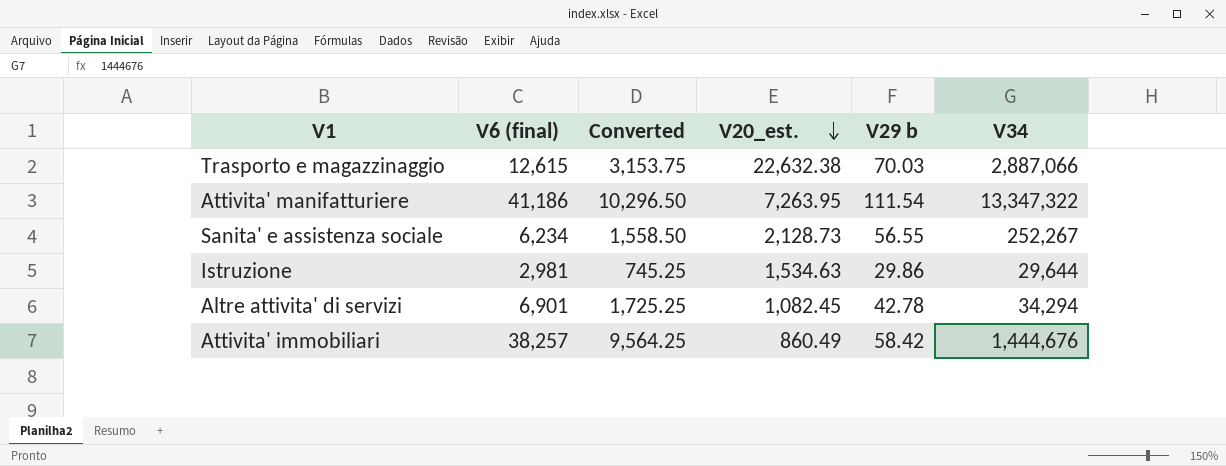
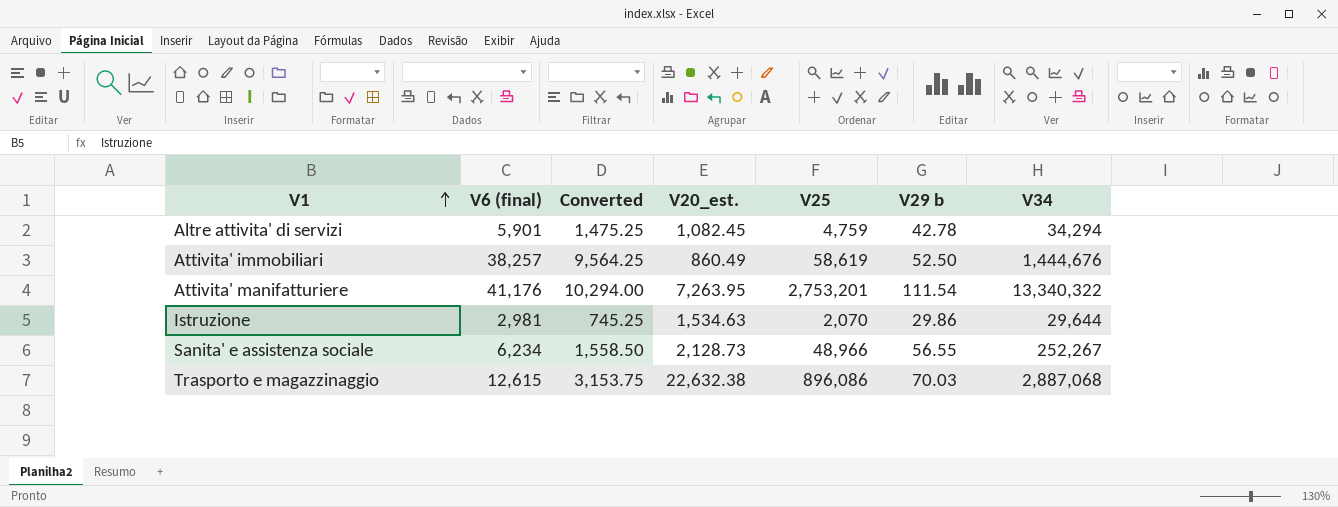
row order: V20_est. descending -> V1 ascending
column V25 | position: none -> 5
Altre attivita' di servizi | V6 (final): 6,901 -> 5,901
Altre attivita' di servizi | Converted: 1,725.25 -> 1,475.25
Attivita' immobiliari | V29 b: 58.42 -> 52.50
Attivita' manifatturiere | V6 (final): 41,186 -> 41,176
Attivita' manifatturiere | Converted: 10,296.50 -> 10,294.00
Attivita' manifatturiere | V34: 13,347,322 -> 13,340,322
Trasporto e magazzinaggio | V34: 2,887,066 -> 2,887,068

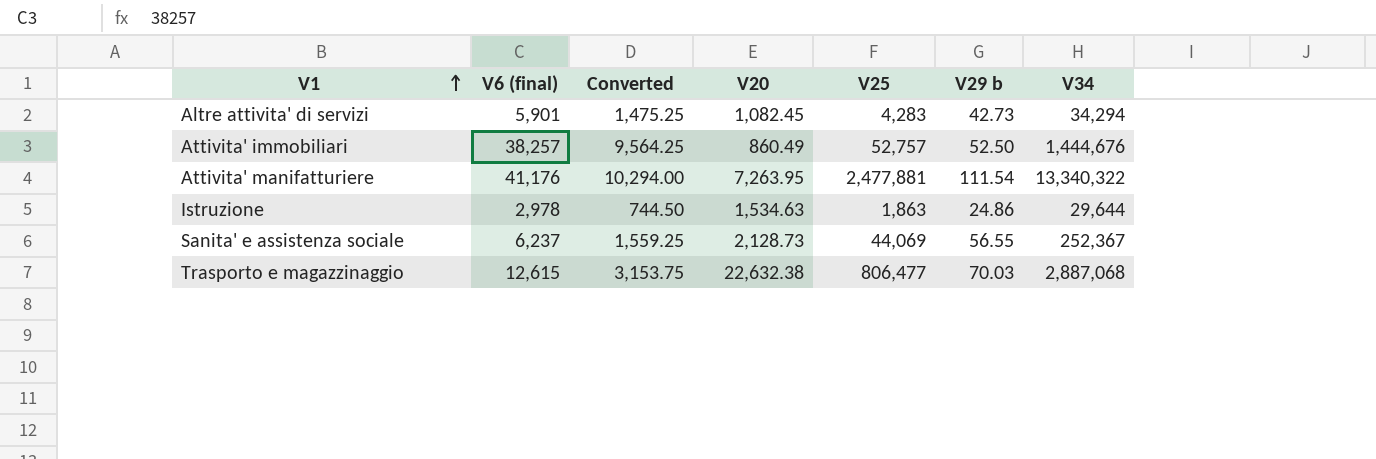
column name: V20_est. -> V20
Altre attivita' di servizi | V25: 4,759 -> 4,283
Altre attivita' di servizi | V29 b: 42.78 -> 42.73
Attivita' immobiliari | V25: 58,619 -> 52,757
Attivita' manifatturiere | V25: 2,753,201 -> 2,477,881
Istruzione | V6 (final): 2,981 -> 2,978
Istruzione | Converted: 745.25 -> 744.50
Istruzione | V25: 2,070 -> 1,863
Istruzione | V29 b: 29.86 -> 24.86
Sanita' e assistenza sociale | V6 (final): 6,234 -> 6,237
Sanita' e assistenza sociale | Converted: 1,558.50 -> 1,559.25
Sanita' e assistenza sociale | V25: 48,966 -> 44,069
Sanita' e assistenza sociale | V34: 252,267 -> 252,367
Trasporto e magazzinaggio | V25: 896,086 -> 806,477

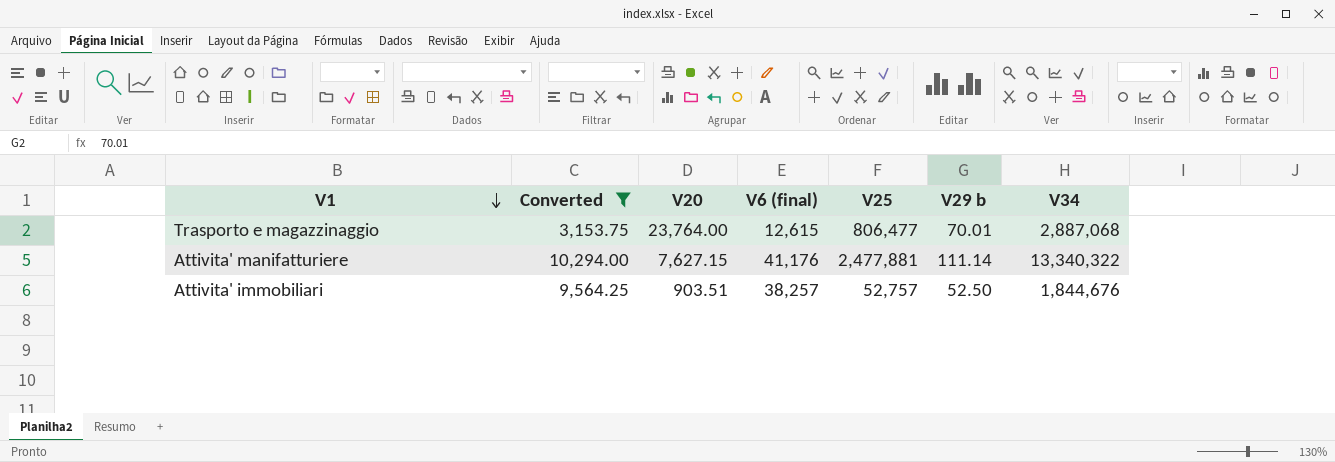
filter: none -> Converted >= 3,153.75
row order: V1 ascending -> V1 descending
column V6 (final) | position: 2 -> 4
Trasporto e magazzinaggio | V20: 22,632.38 -> 23,764.00
Trasporto e magazzinaggio | V29 b: 70.03 -> 70.01
Attivita' manifatturiere | V20: 7,263.95 -> 7,627.15
Attivita' manifatturiere | V29 b: 111.54 -> 111.14
Attivita' immobiliari | V20: 860.49 -> 903.51
Attivita' immobiliari | V34: 1,444,676 -> 1,844,676

